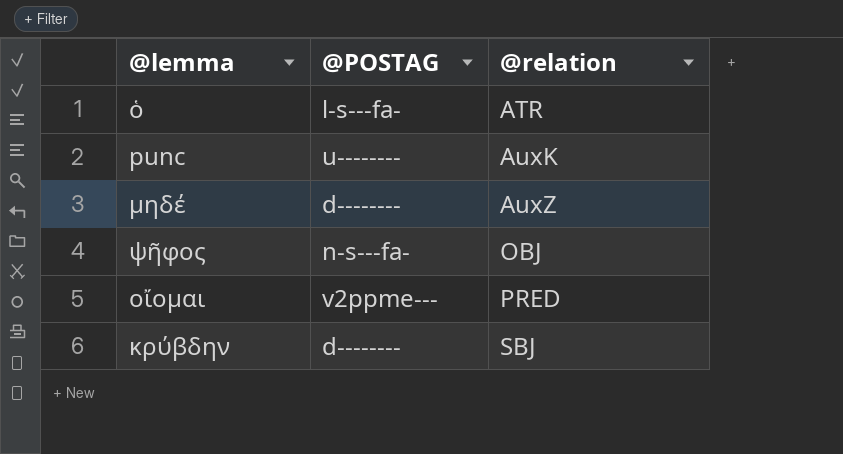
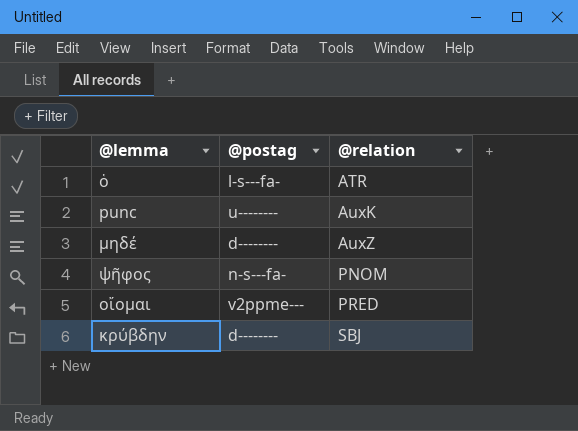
column name: @POSTAG -> @postag
ψῆφος | @relation: OBJ -> PNOM

